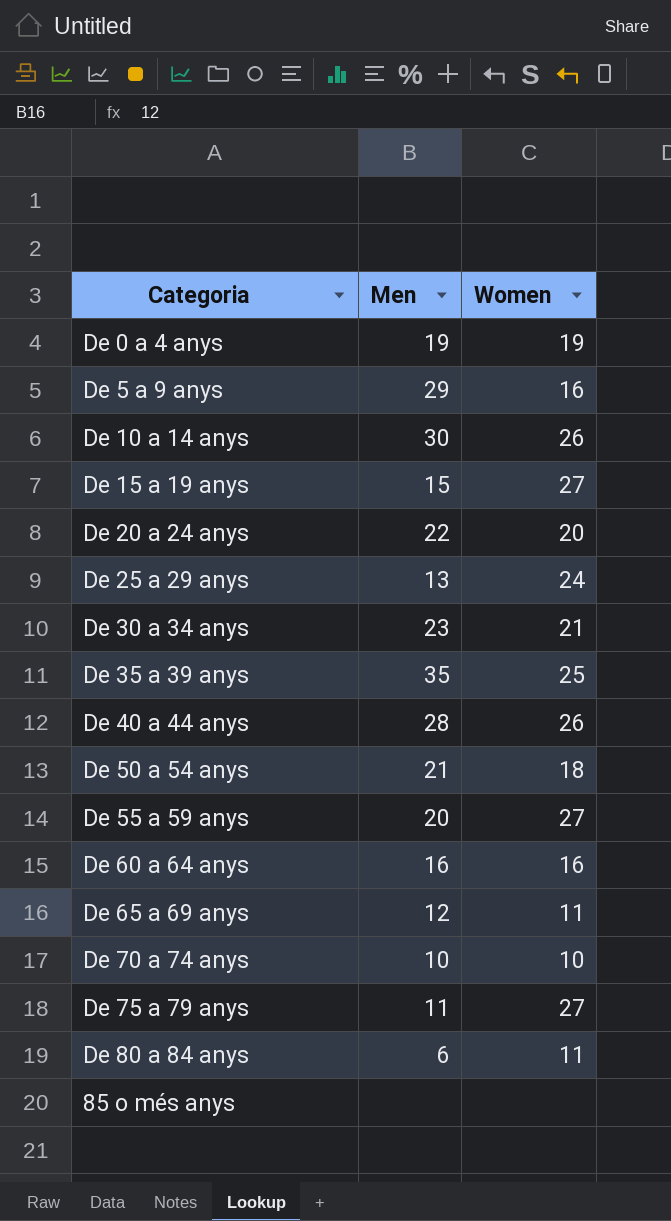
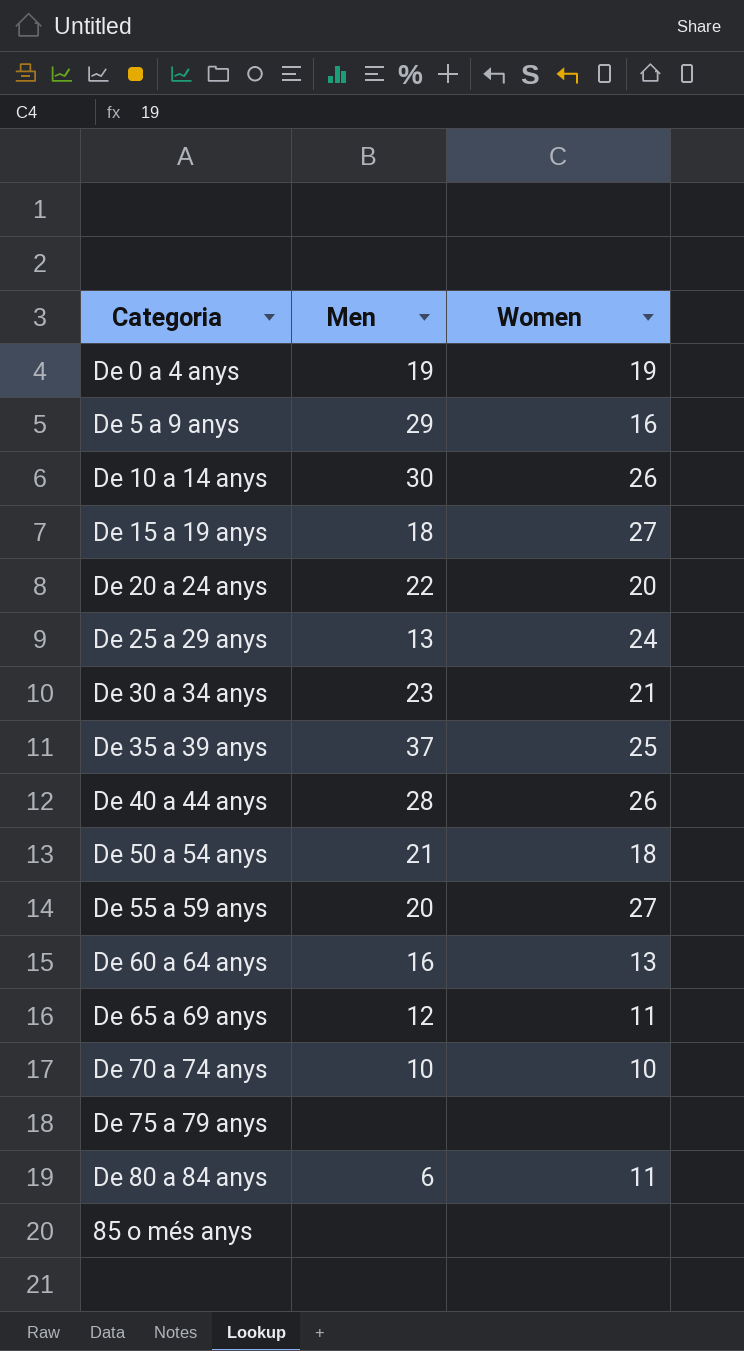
De 15 a 19 anys | Men: 15 -> 18
De 35 a 39 anys | Men: 35 -> 37
De 60 a 64 anys | Women: 16 -> 13
De 75 a 79 anys | Men: 11 -> none
De 75 a 79 anys | Women: 27 -> none

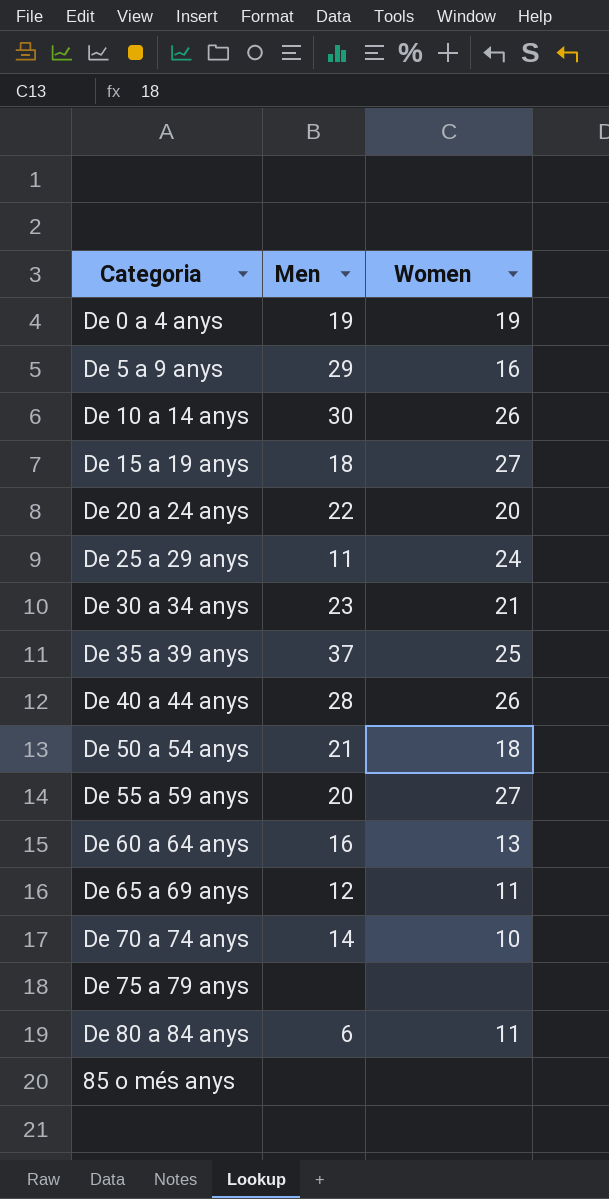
De 25 a 29 anys | Men: 13 -> 11
De 70 a 74 anys | Men: 10 -> 14

